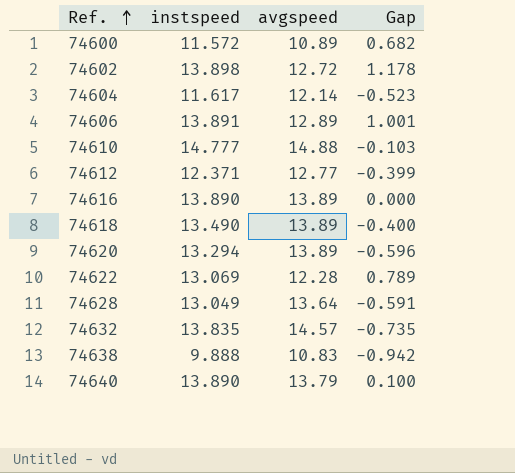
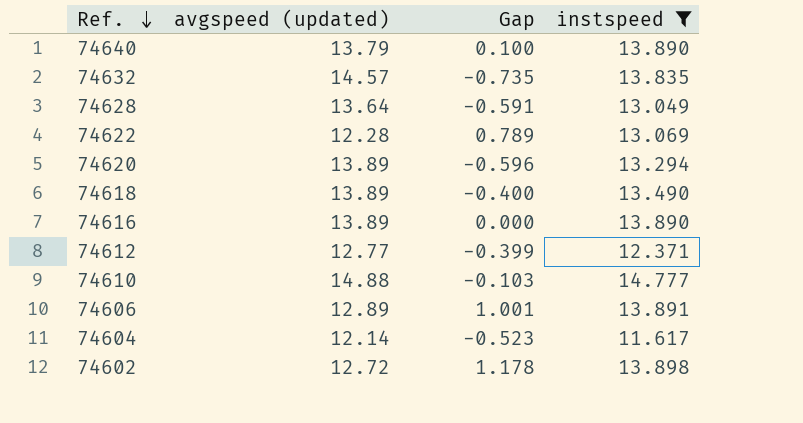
filter: none -> instspeed >= 11.617
row order: Ref. ascending -> Ref. descending
column name: avgspeed -> avgspeed (updated)
column instspeed | position: 2 -> 4

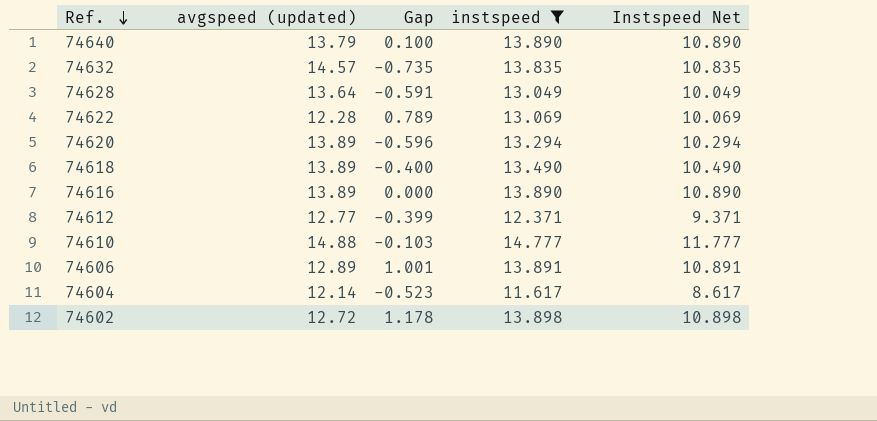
column Instspeed Net | formula: none -> [instspeed] - 3

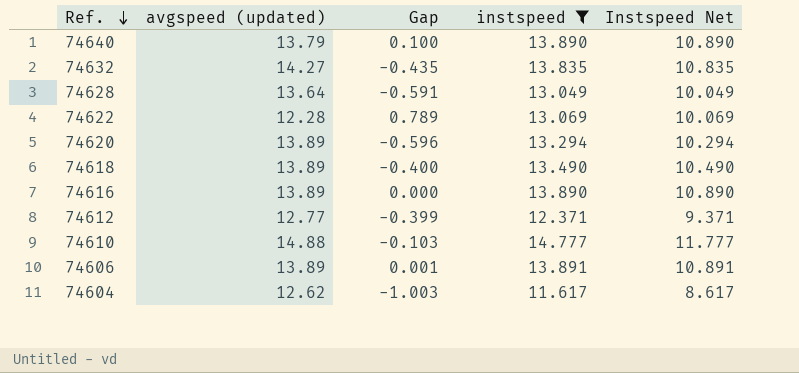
row 74602: 12.72 | 1.178 | 13.898 | 10.898 -> none
74632 | avgspeed (updated): 14.57 -> 14.27
74632 | Gap: -0.735 -> -0.435
74606 | avgspeed (updated): 12.89 -> 13.89
74606 | Gap: 1.001 -> 0.001
74604 | avgspeed (updated): 12.14 -> 12.62
74604 | Gap: -0.523 -> -1.003

